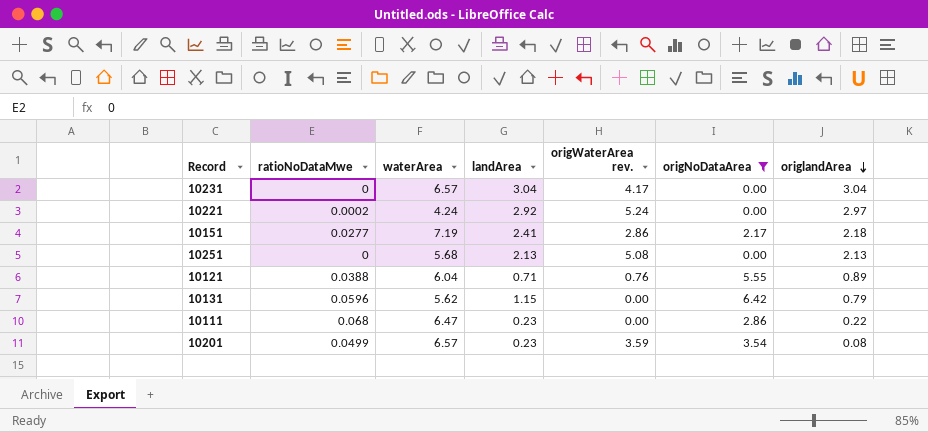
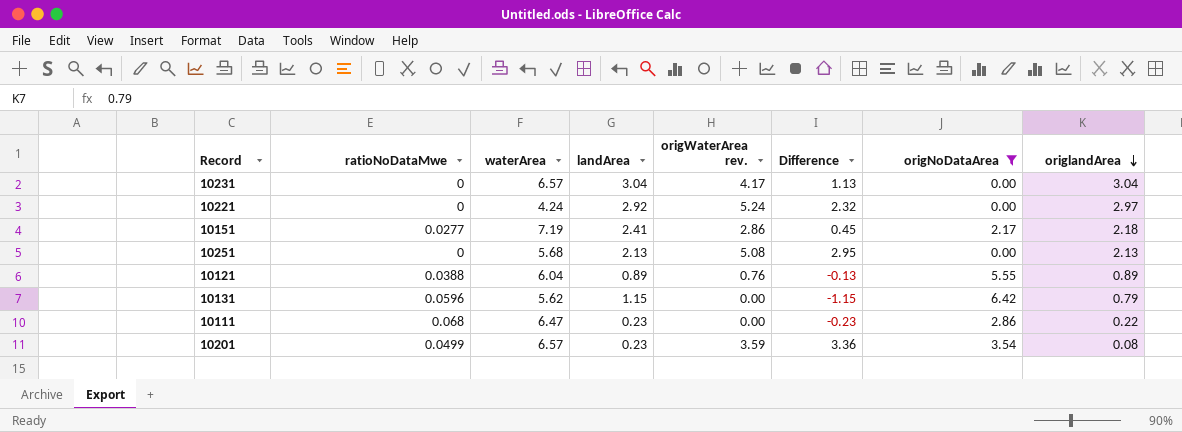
column Difference | formula: none -> [origWaterArea rev.] - [landArea]
10221 | ratioNoDataMwe: 0.0002 -> 0
10121 | landArea: 0.71 -> 0.89

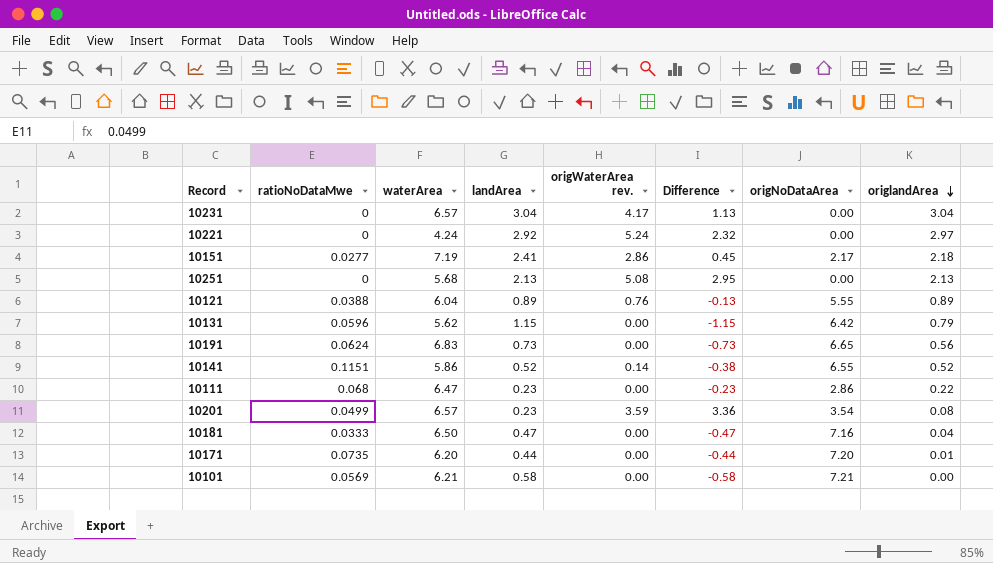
filter: origNoDataArea <= 6.42 -> none

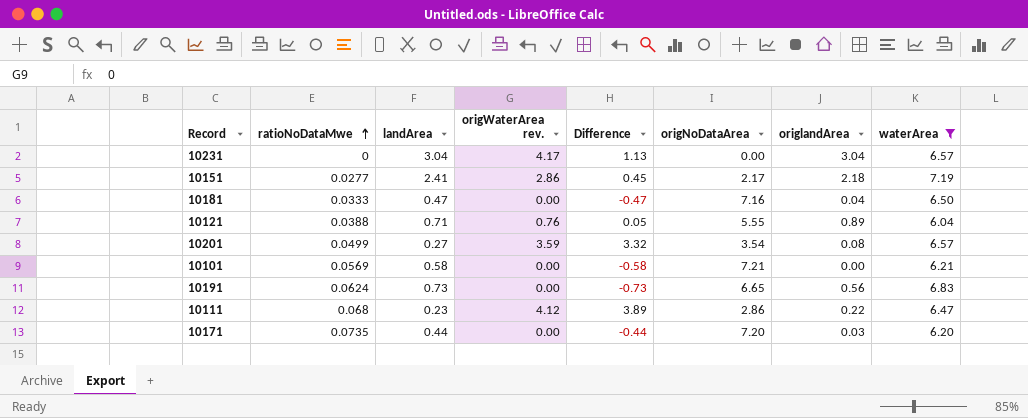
filter: none -> waterArea >= 6.04
row order: origlandArea descending -> ratioNoDataMwe ascending
column waterArea | position: 3 -> 8
10121 | landArea: 0.89 -> 0.71
10121 | Difference: -0.13 -> 0.05
10201 | landArea: 0.23 -> 0.27
10201 | Difference: 3.36 -> 3.32
10111 | origWaterArea rev.: 0.00 -> 4.12
10111 | Difference: -0.23 -> 3.89
10171 | origlandArea: 0.01 -> 0.03

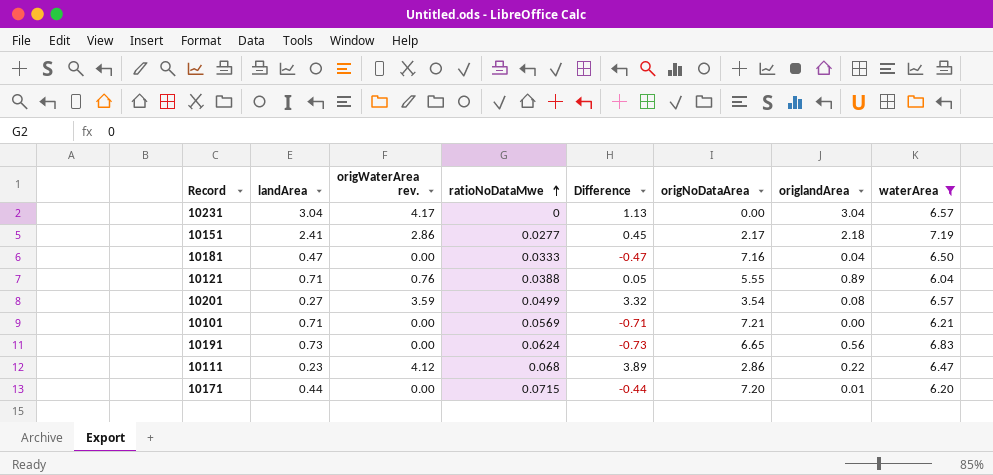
column ratioNoDataMwe | position: 2 -> 4
10101 | landArea: 0.58 -> 0.71
10101 | Difference: -0.58 -> -0.71
10171 | ratioNoDataMwe: 0.0735 -> 0.0715
10171 | origlandArea: 0.03 -> 0.01

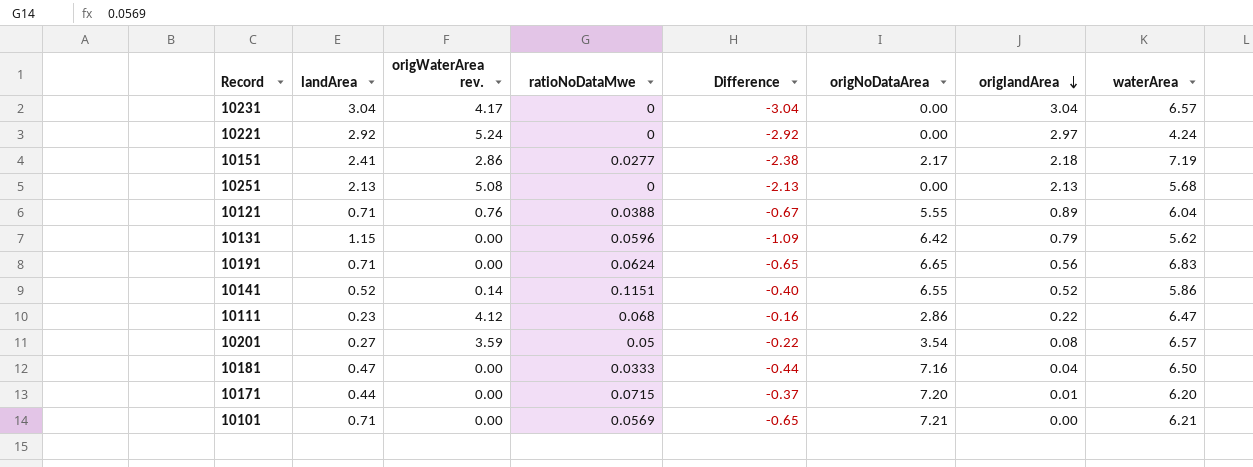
filter: waterArea >= 6.04 -> none
row order: ratioNoDataMwe ascending -> origlandArea descending
column Difference | formula: [origWaterArea rev.] - [landArea] -> [ratioNoDataMwe] - [landArea]
10191 | landArea: 0.73 -> 0.71
10201 | ratioNoDataMwe: 0.0499 -> 0.05

